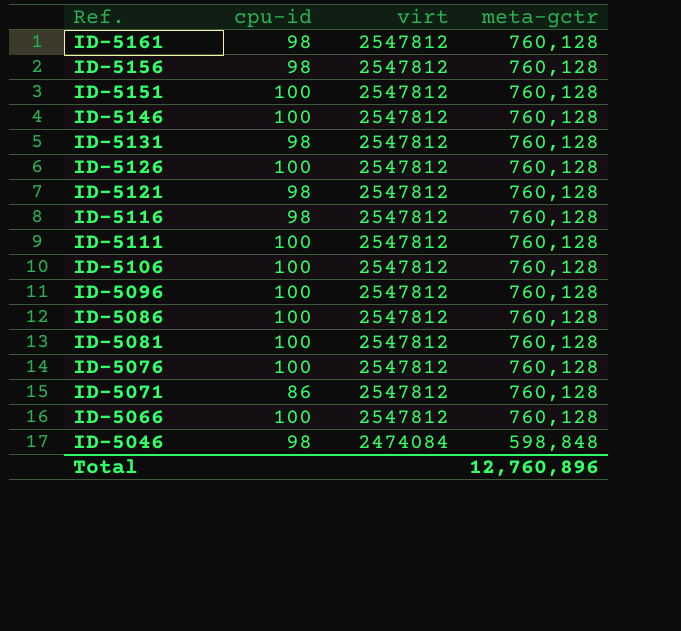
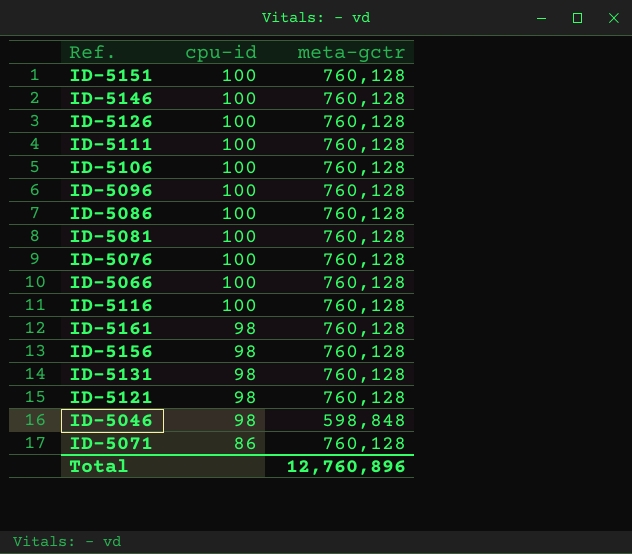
row order: Ref. descending -> cpu-id descending
column virt | position: 3 -> none
ID-5116 | cpu-id: 98 -> 100

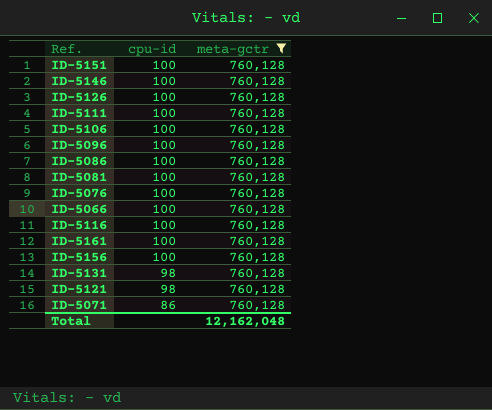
filter: none -> meta-gctr = 760,128
ID-5161 | cpu-id: 98 -> 100
ID-5156 | cpu-id: 98 -> 100
Total | meta-gctr: 12,760,896 -> 12,162,048

